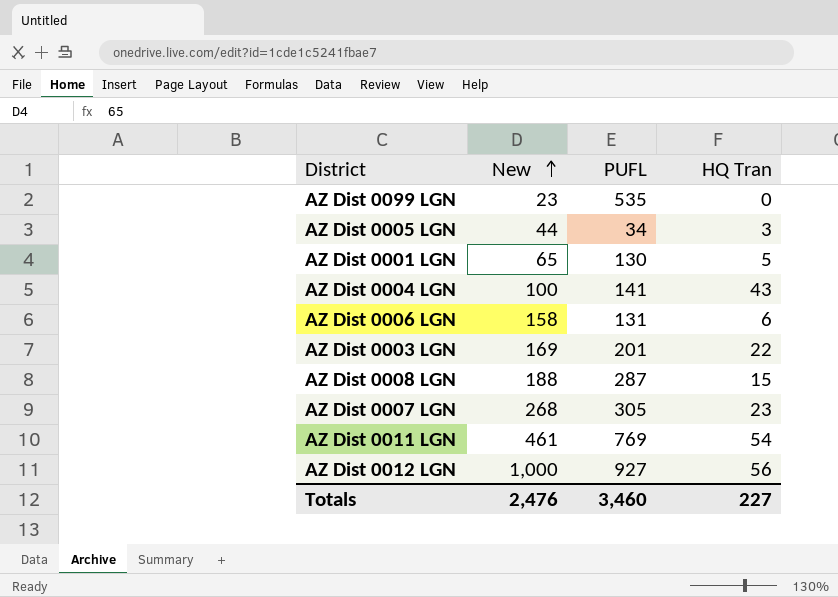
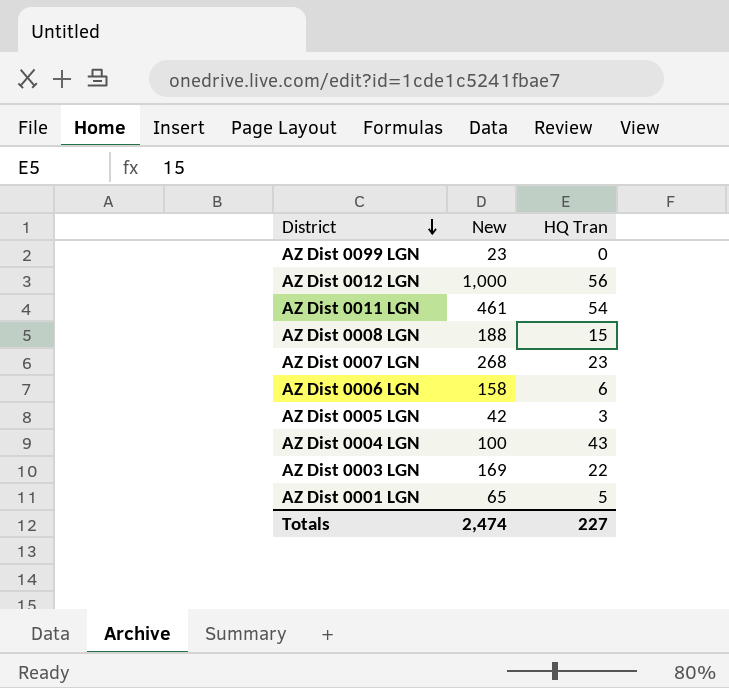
row order: New ascending -> District descending
column PUFL | position: 3 -> none
AZ Dist 0005 LGN | New: 44 -> 42
Totals | New: 2,476 -> 2,474

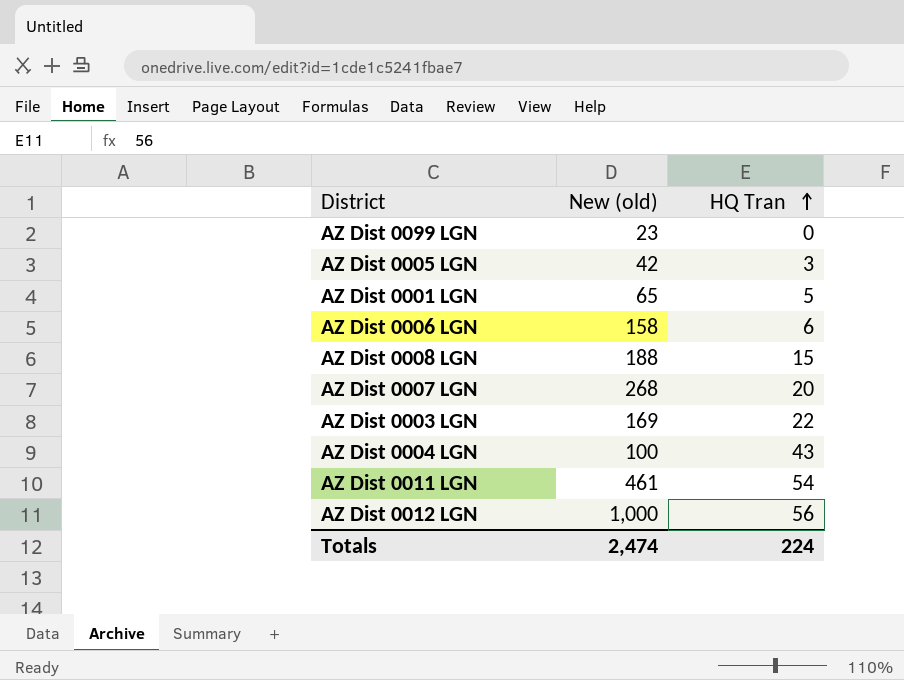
row order: District descending -> HQ Tran ascending
column name: New -> New (old)
AZ Dist 0007 LGN | HQ Tran: 23 -> 20
Totals | HQ Tran: 227 -> 224

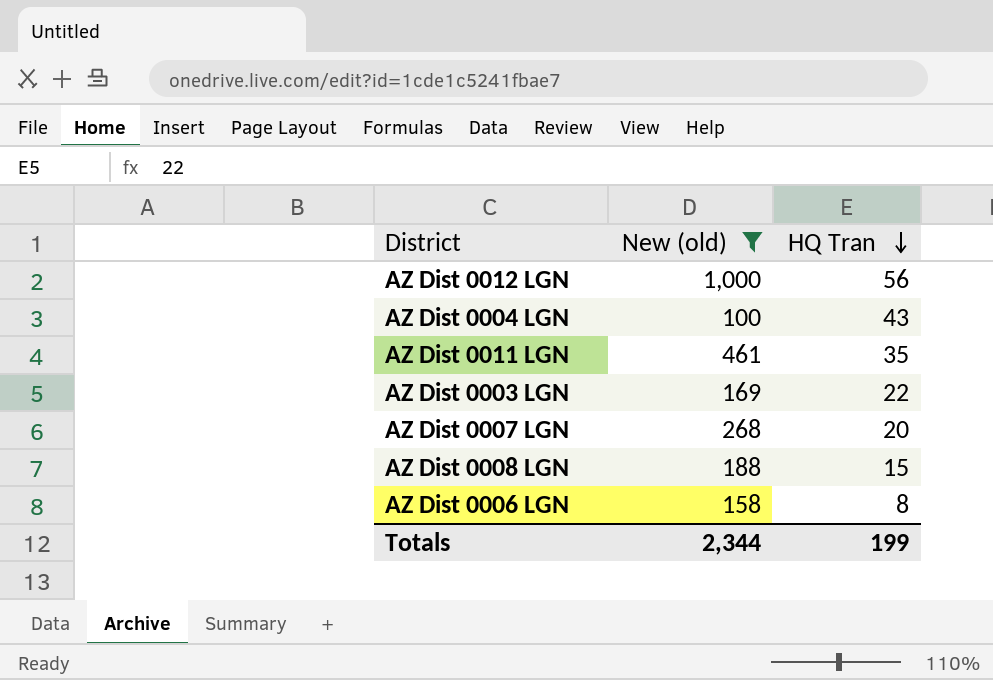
filter: none -> New (old) >= 100
row order: HQ Tran ascending -> HQ Tran descending
AZ Dist 0011 LGN | HQ Tran: 54 -> 35
AZ Dist 0006 LGN | HQ Tran: 6 -> 8
Totals | New (old): 2,474 -> 2,344
Totals | HQ Tran: 224 -> 199

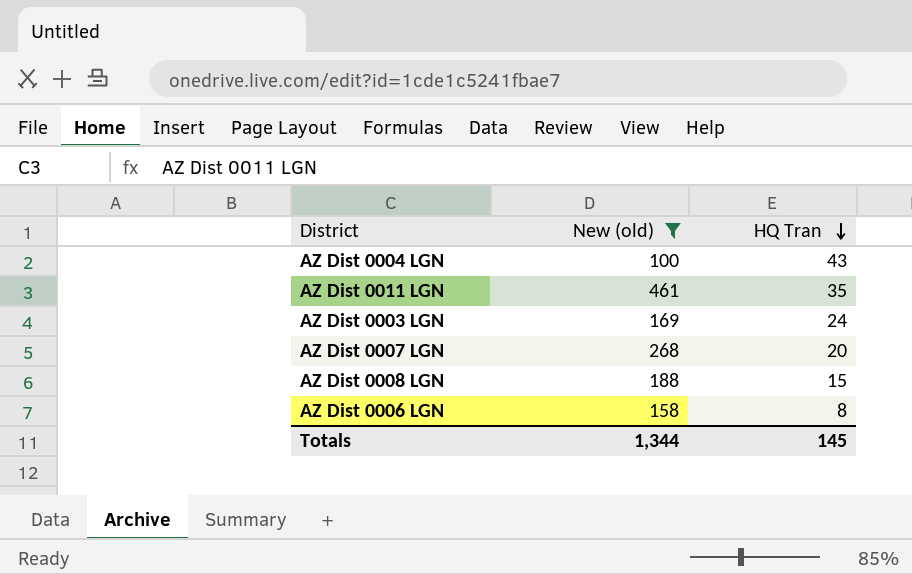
row AZ Dist 0012 LGN: 1,000 | 56 -> none
AZ Dist 0003 LGN | HQ Tran: 22 -> 24
Totals | New (old): 2,344 -> 1,344
Totals | HQ Tran: 199 -> 145

